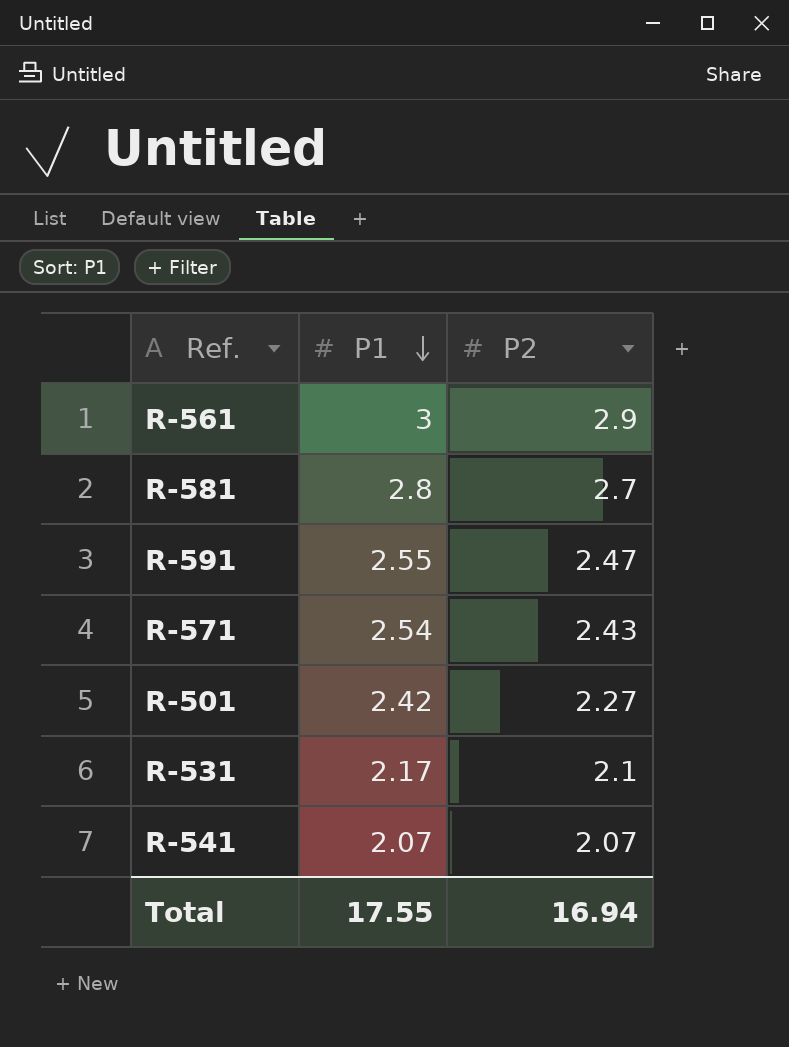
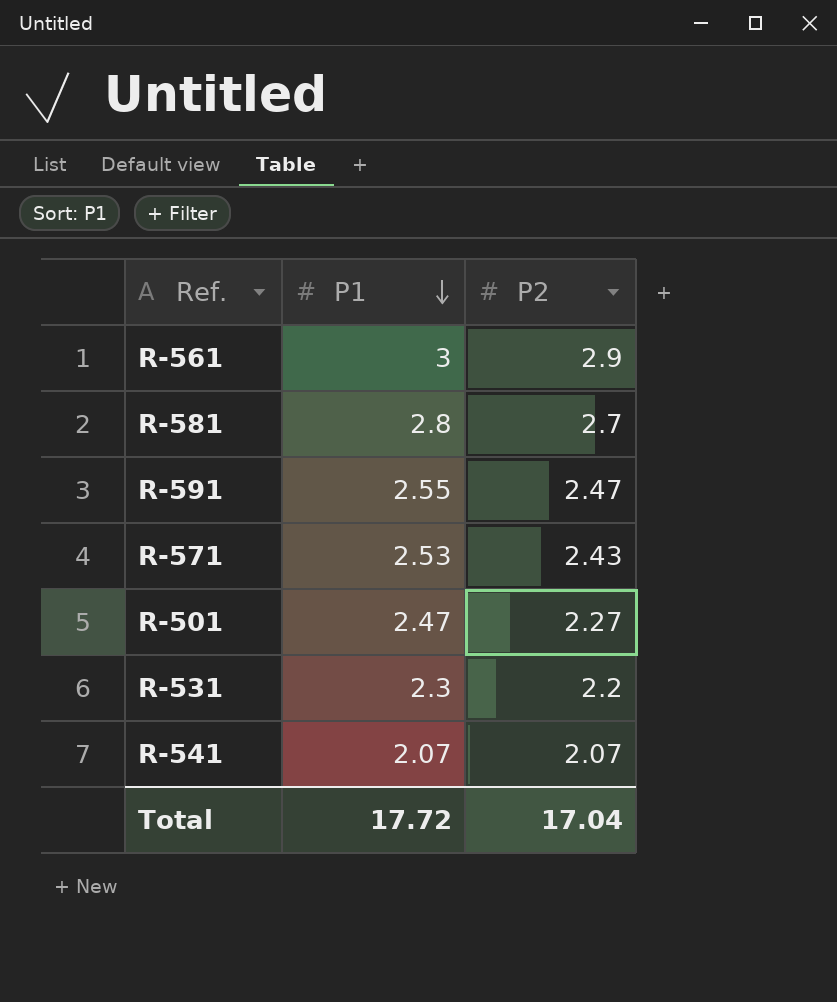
R-571 | P1: 2.54 -> 2.53
R-501 | P1: 2.42 -> 2.47
R-531 | P1: 2.17 -> 2.3
R-531 | P2: 2.1 -> 2.2
Total | P1: 17.55 -> 17.72
Total | P2: 16.94 -> 17.04

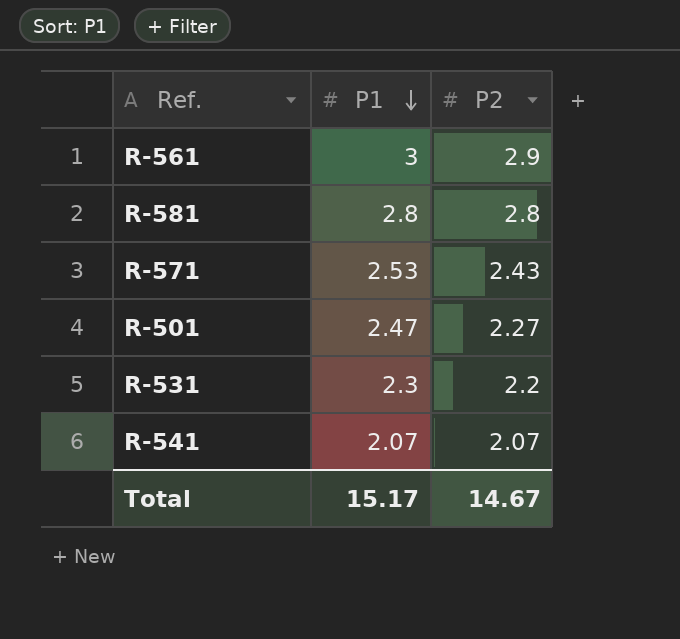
row R-591: 2.55 | 2.47 -> none
R-581 | P2: 2.7 -> 2.8
Total | P1: 17.72 -> 15.17
Total | P2: 17.04 -> 14.67

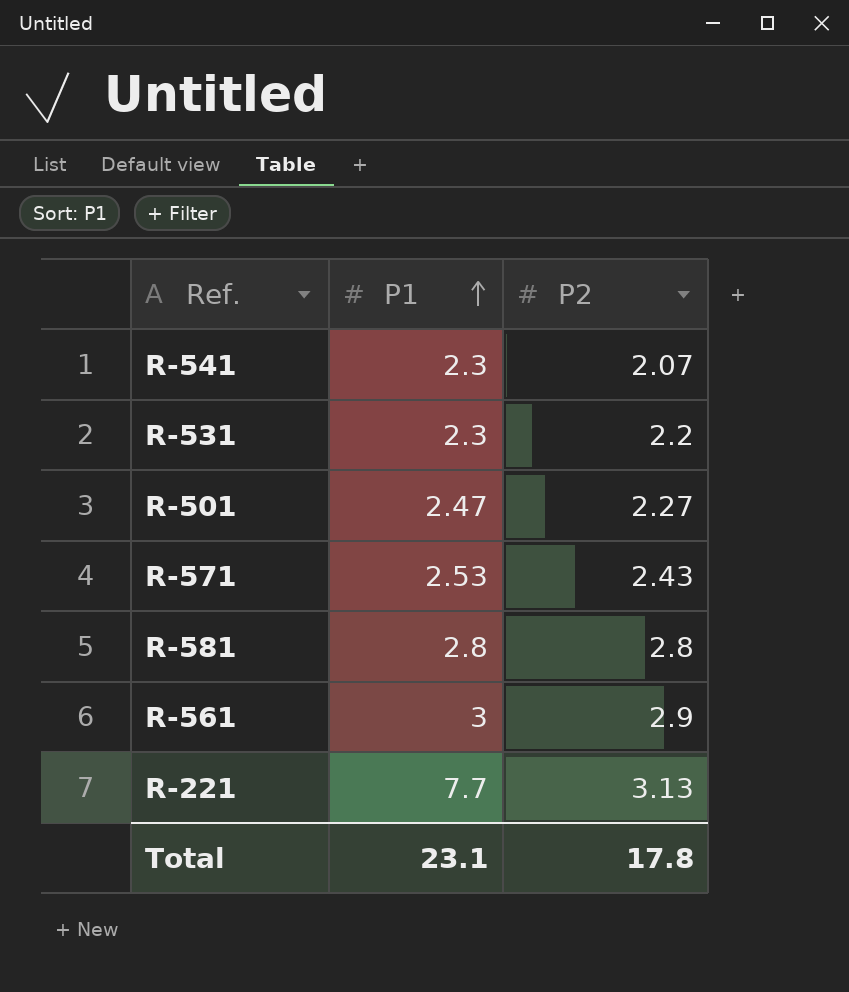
row order: P1 descending -> P1 ascending
R-541 | P1: 2.07 -> 2.3
row R-221: none -> 7.7 | 3.13
Total | P1: 15.17 -> 23.1
Total | P2: 14.67 -> 17.8

